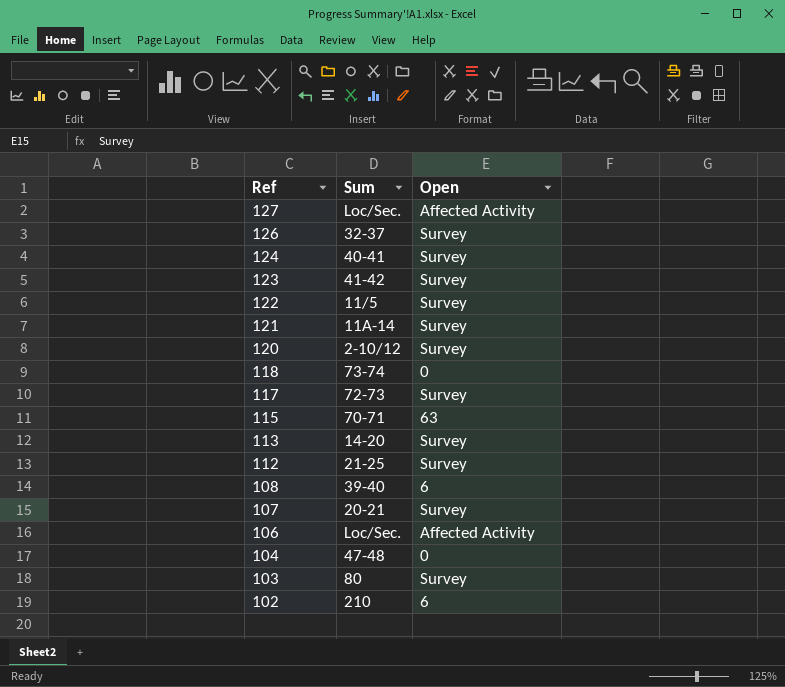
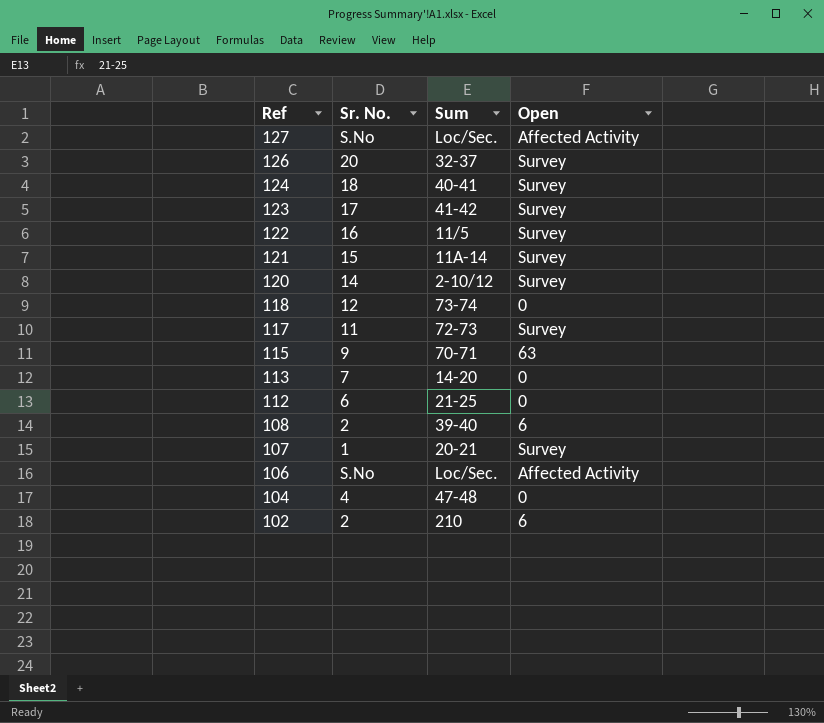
column Sr. No. | position: none -> 2
row 103: 80 | Survey -> none
113 | Open: Survey -> 0
112 | Open: Survey -> 0

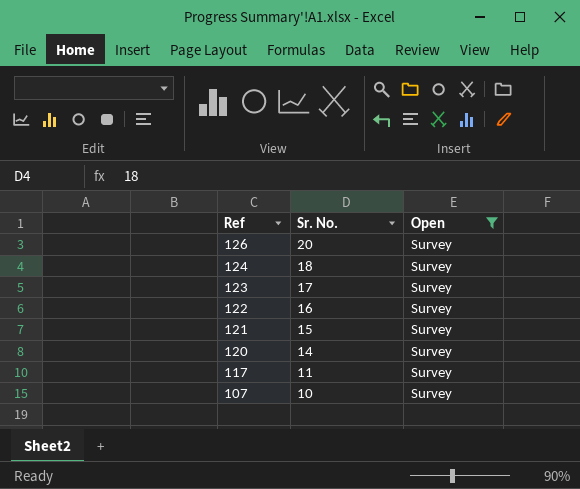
filter: none -> Open = Survey
column Sum | position: 3 -> none
107 | Sr. No.: 1 -> 10

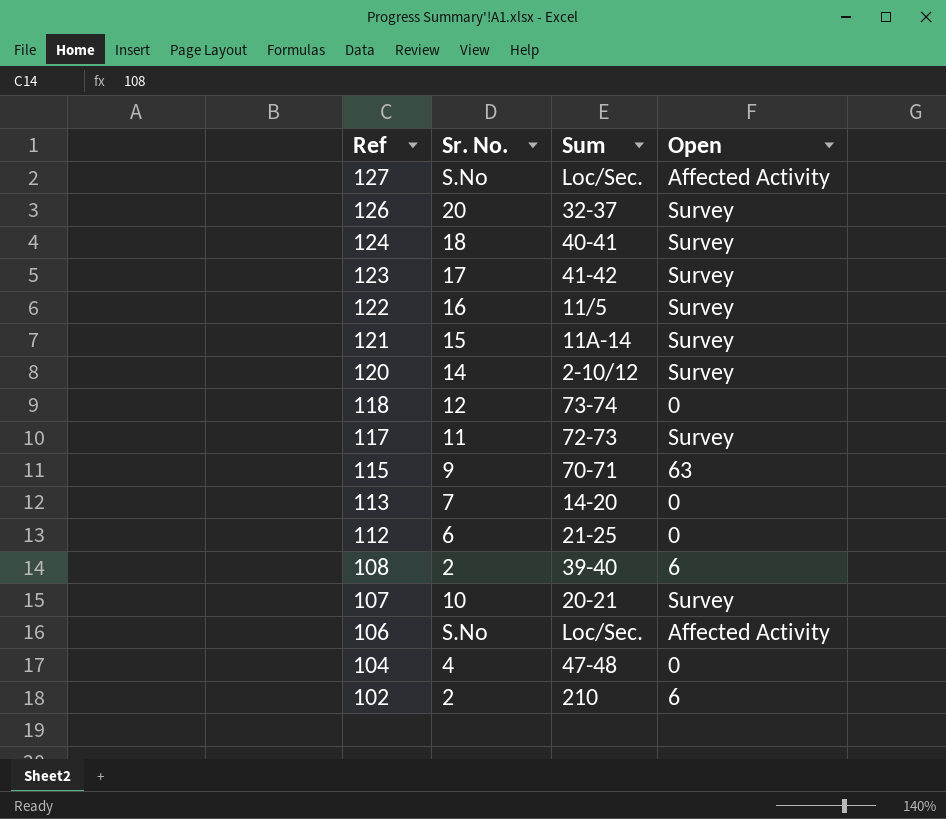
filter: Open = Survey -> none
column Sum | position: none -> 3

